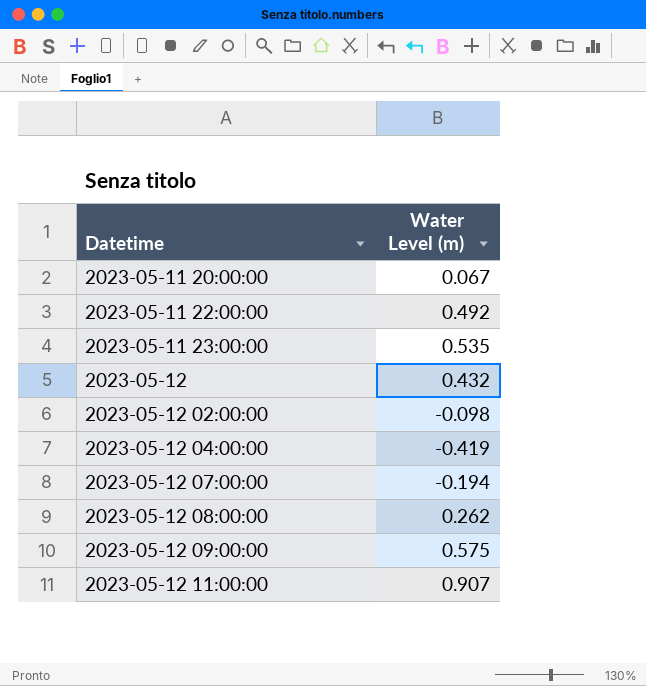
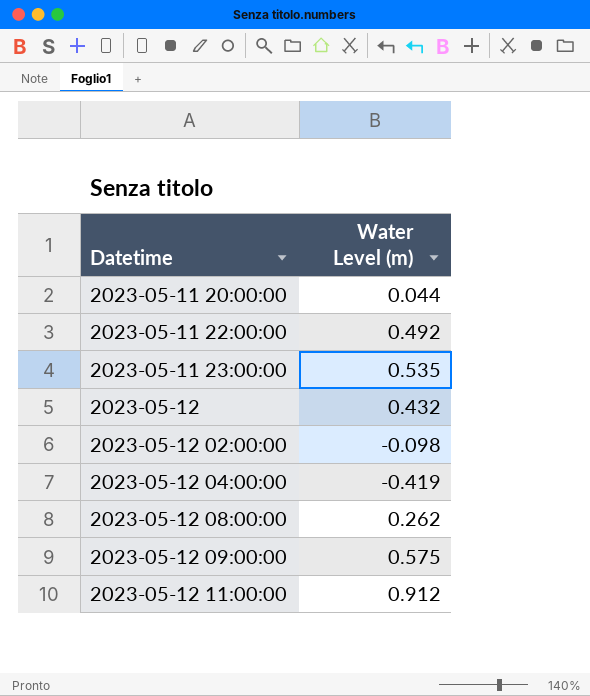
row 2023-05-12 07:00:00: -0.194 -> none
2023-05-11 20:00:00 | Water Level (m): 0.067 -> 0.044
2023-05-12 11:00:00 | Water Level (m): 0.907 -> 0.912

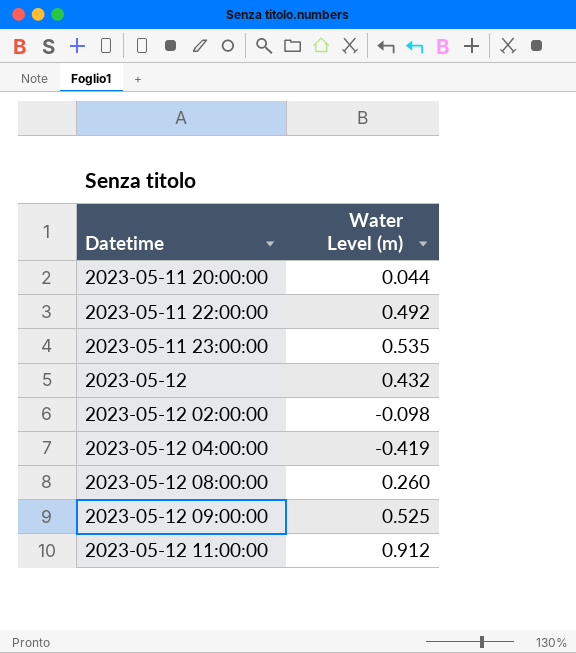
2023-05-12 08:00:00 | Water Level (m): 0.262 -> 0.260
2023-05-12 09:00:00 | Water Level (m): 0.575 -> 0.525

